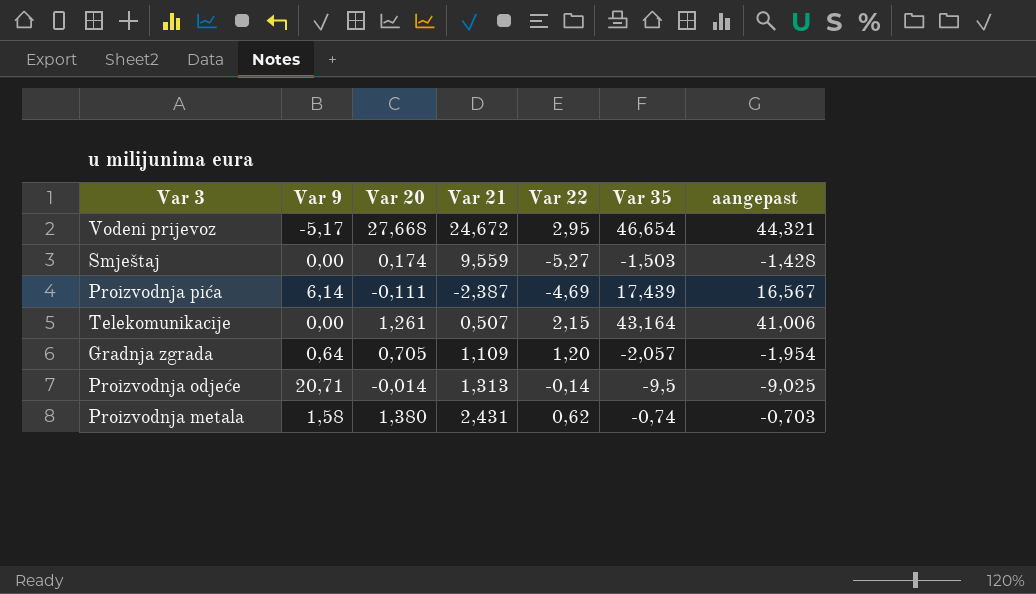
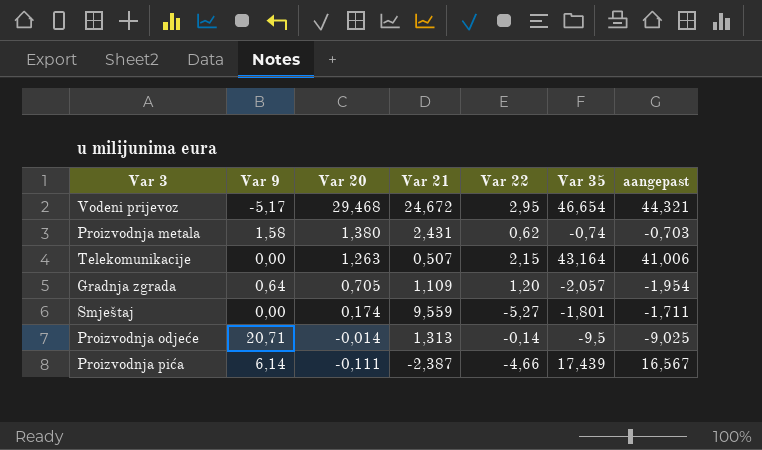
row order: none -> Var 20 descending
Vodeni prijevoz | Var 20: 27,668 -> 29,468
Telekomunikacije | Var 20: 1,261 -> 1,263
Smještaj | Var 35: -1,503 -> -1,801
Smještaj | aangepast: -1,428 -> -1,711
Proizvodnja pića | Var 22: -4,69 -> -4,66

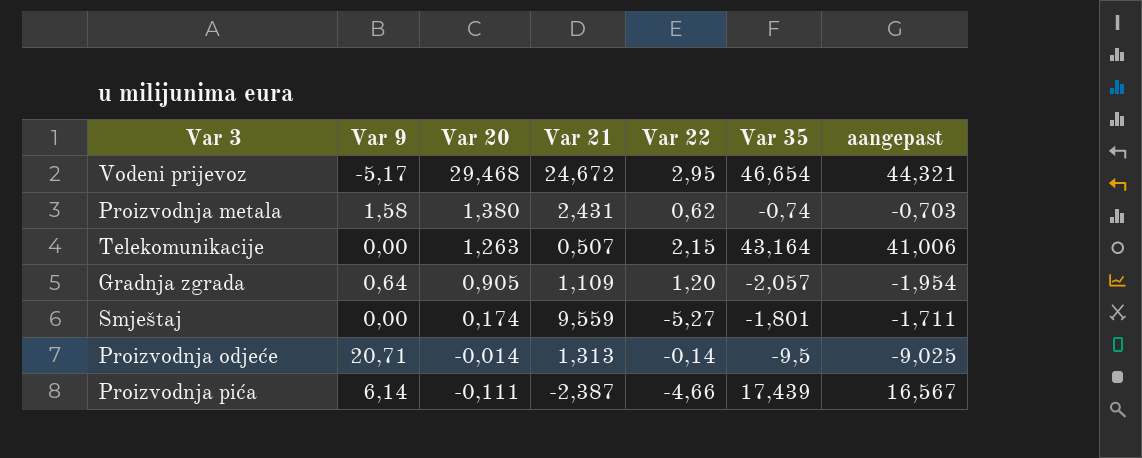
Gradnja zgrada | Var 20: 0,705 -> 0,905

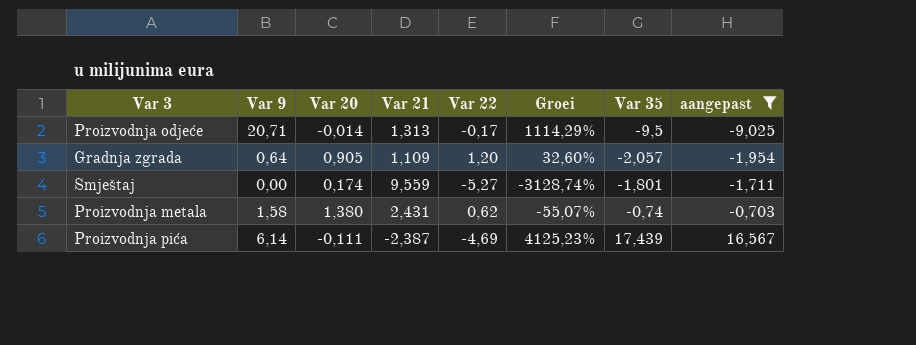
filter: none -> aangepast <= 16,567
row order: Var 20 descending -> Var 35 ascending
column Groei | formula: none -> ([Var 22] - [Var 20]) / [Var 20]
Proizvodnja odjeće | Var 22: -0,14 -> -0,17
Proizvodnja pića | Var 22: -4,66 -> -4,69

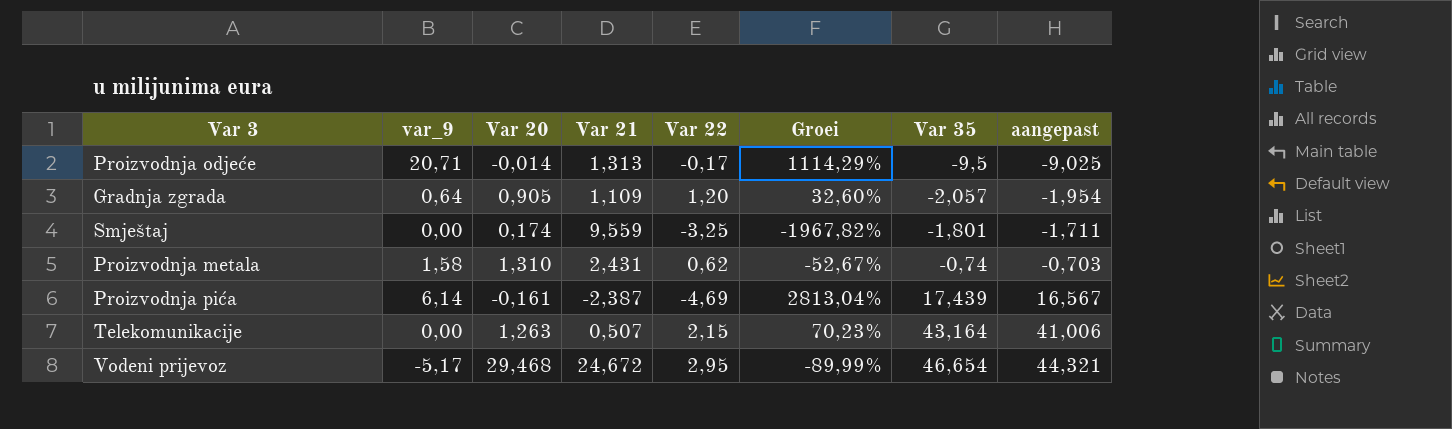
filter: aangepast <= 16,567 -> none
column name: Var 9 -> var_9
Smještaj | Var 22: -5,27 -> -3,25
Smještaj | Groei: -3128,74% -> -1967,82%
Proizvodnja metala | Var 20: 1,380 -> 1,310
Proizvodnja metala | Groei: -55,07% -> -52,67%
Proizvodnja pića | Var 20: -0,111 -> -0,161
Proizvodnja pića | Groei: 4125,23% -> 2813,04%

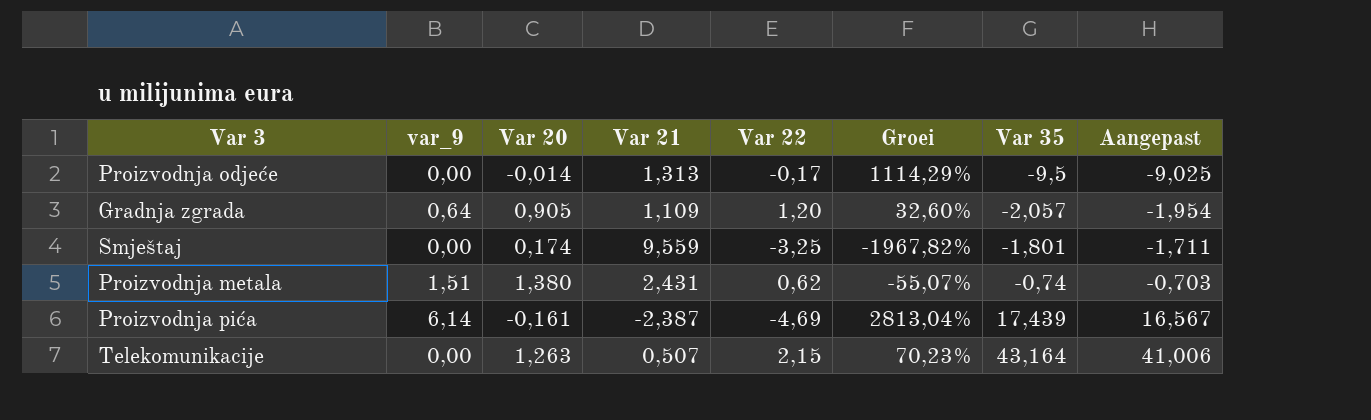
column name: aangepast -> Aangepast
row Vodeni prijevoz: -5,17 | 29,468 | 24,672 | 2,95 | -89,99% | 46,654 | 44,321 -> none
Proizvodnja odjeće | var_9: 20,71 -> 0,00
Proizvodnja metala | var_9: 1,58 -> 1,51
Proizvodnja metala | Var 20: 1,310 -> 1,380
Proizvodnja metala | Groei: -52,67% -> -55,07%

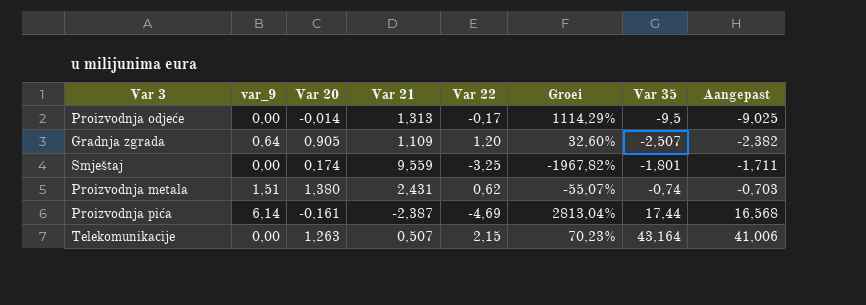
Gradnja zgrada | Var 35: -2,057 -> -2,507
Gradnja zgrada | Aangepast: -1,954 -> -2,382
Proizvodnja pića | Var 35: 17,439 -> 17,44
Proizvodnja pića | Aangepast: 16,567 -> 16,568

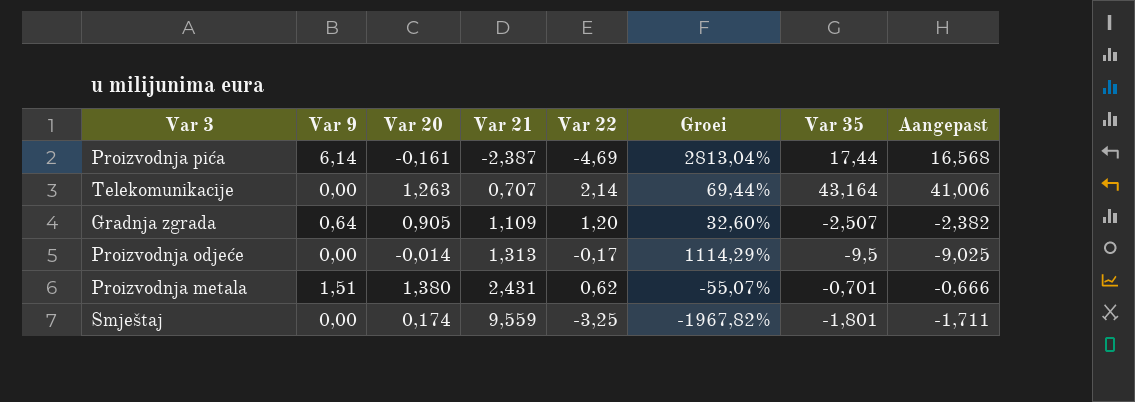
row order: Var 35 ascending -> Var 21 ascending
column name: var_9 -> Var 9
Telekomunikacije | Var 21: 0,507 -> 0,707
Telekomunikacije | Var 22: 2,15 -> 2,14
Telekomunikacije | Groei: 70,23% -> 69,44%
Proizvodnja metala | Var 35: -0,74 -> -0,701
Proizvodnja metala | Aangepast: -0,703 -> -0,666

